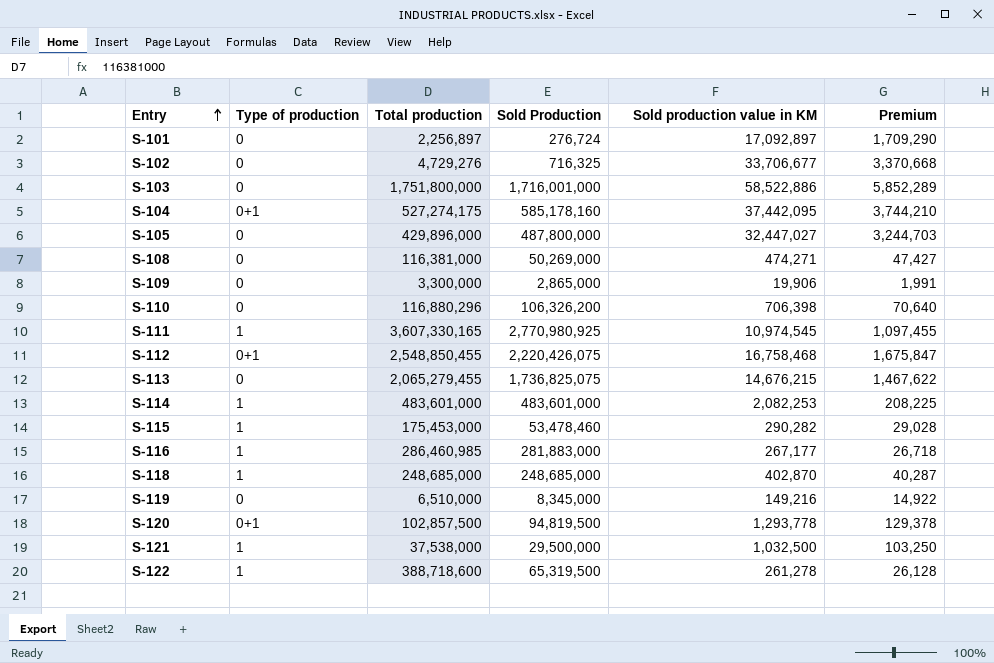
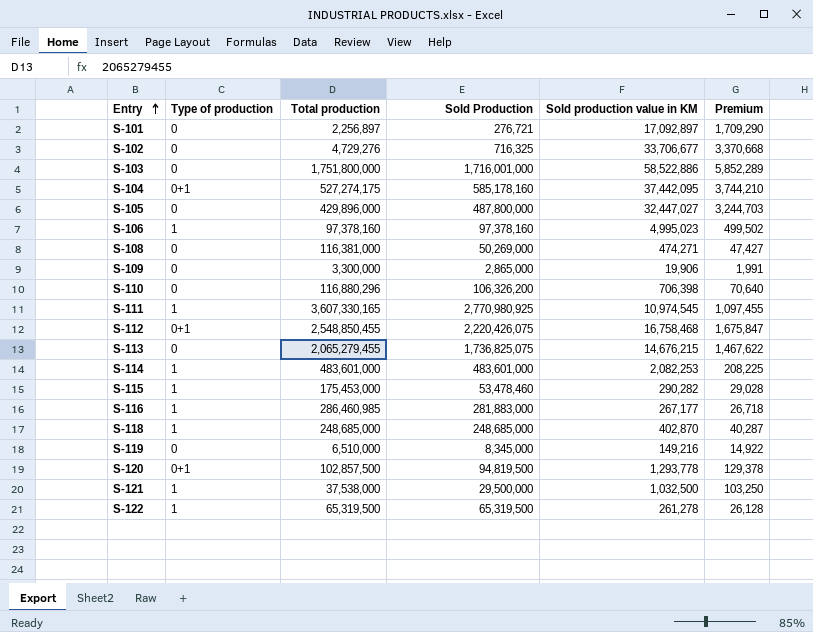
S-101 | Sold Production: 276,724 -> 276,721
row S-106: none -> 1 | 97,378,160 | 97,378,160 | 4,995,023 | 499,502
S-122 | Total production: 388,718,600 -> 65,319,500

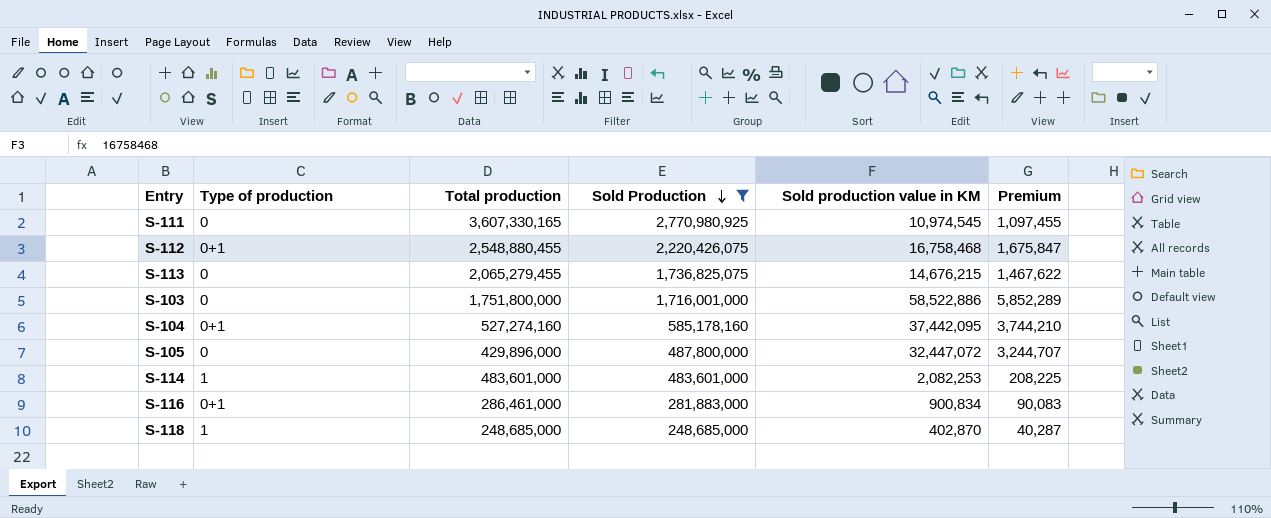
filter: none -> Sold Production >= 248,685,000
row order: Entry ascending -> Sold Production descending
S-111 | Type of production: 1 -> 0
S-112 | Total production: 2,548,850,455 -> 2,548,880,455
S-104 | Total production: 527,274,175 -> 527,274,160
S-105 | Sold production value in KM: 32,447,027 -> 32,447,072
S-105 | Premium: 3,244,703 -> 3,244,707
S-116 | Type of production: 1 -> 0+1
S-116 | Total production: 286,460,985 -> 286,461,000
S-116 | Sold production value in KM: 267,177 -> 900,834
S-116 | Premium: 26,718 -> 90,083

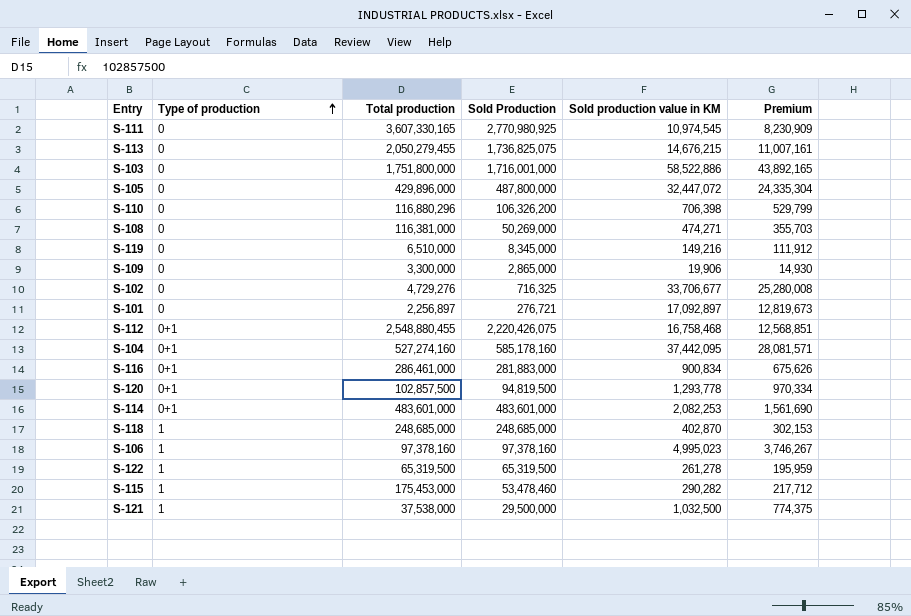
filter: Sold Production >= 248,685,000 -> none
row order: Sold Production descending -> Type of production ascending
column Premium | formula: [Sold production value in KM] * 0.1 -> [Sold production value in KM] * 0.75
S-113 | Total production: 2,065,279,455 -> 2,050,279,455
S-114 | Type of production: 1 -> 0+1

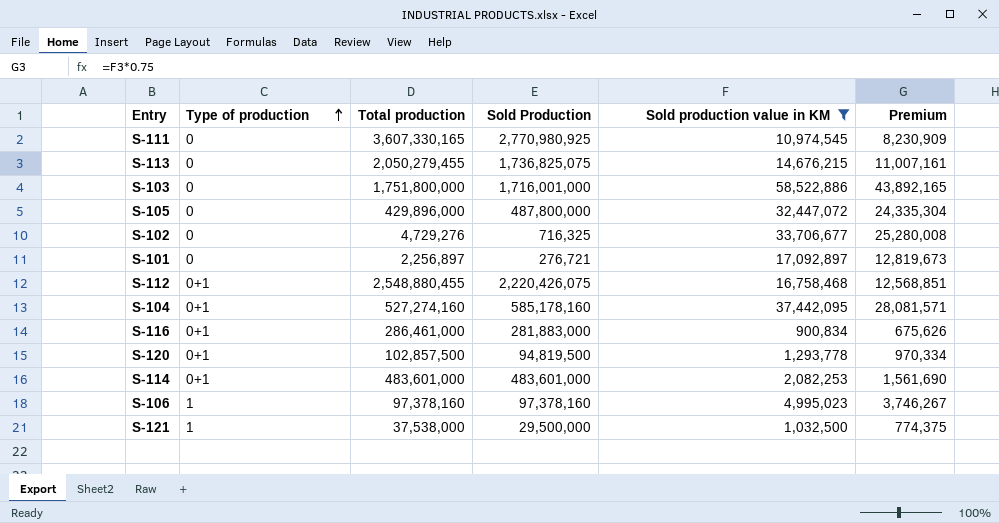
filter: none -> Sold production value in KM >= 900,834

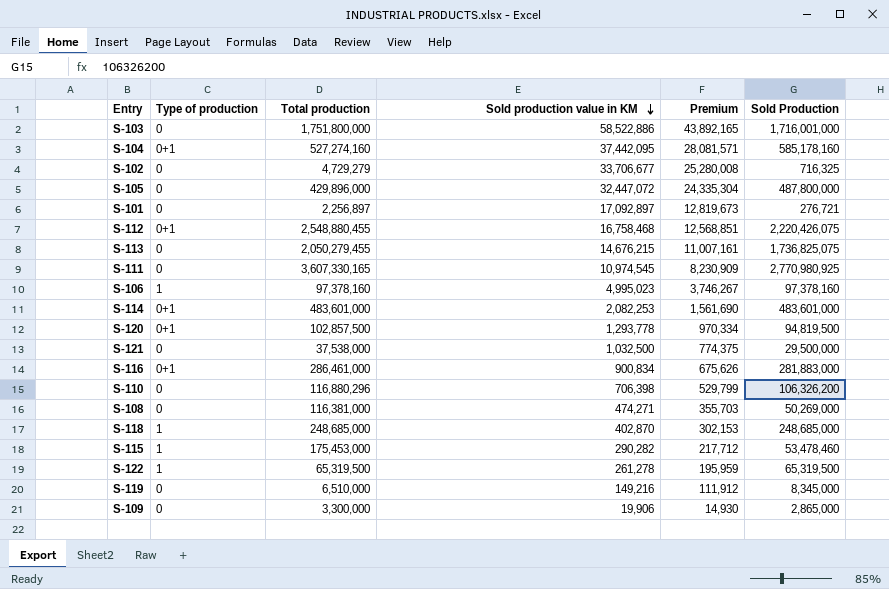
filter: Sold production value in KM >= 900,834 -> none
row order: Type of production ascending -> Sold production value in KM descending
column Sold Production | position: 4 -> 6
S-102 | Total production: 4,729,276 -> 4,729,279
S-121 | Type of production: 1 -> 0

